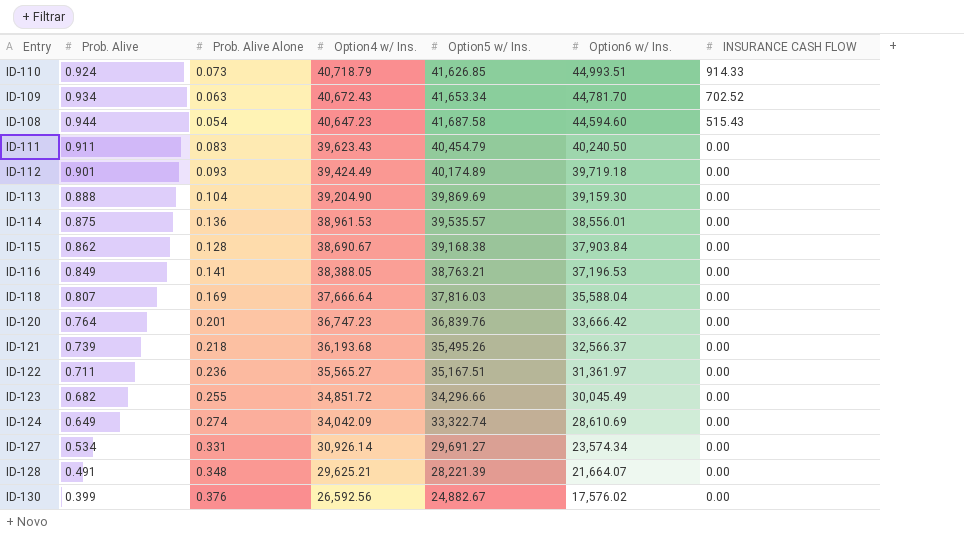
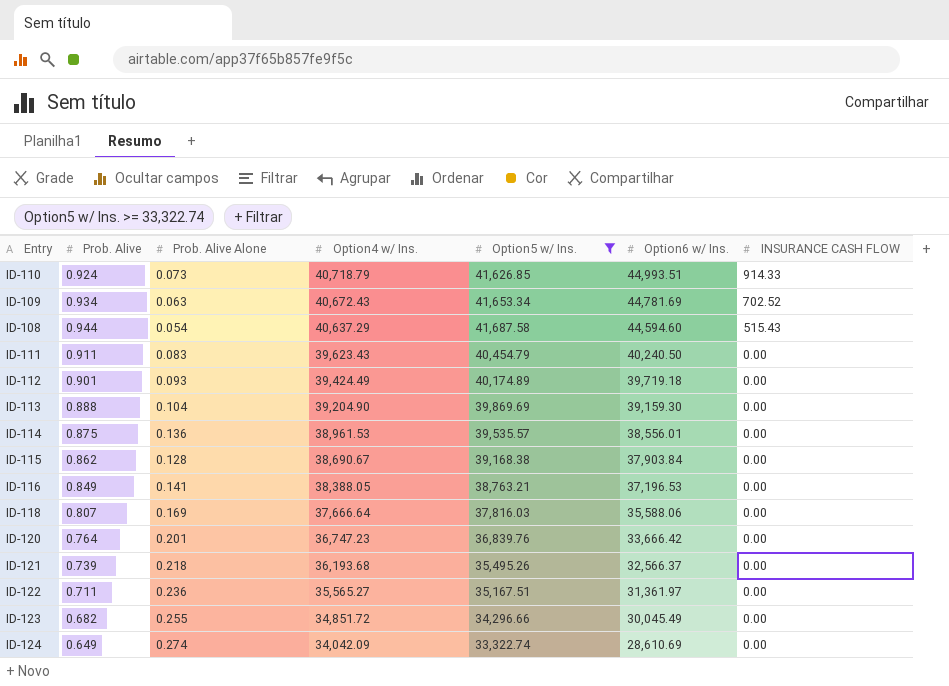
filter: none -> Option5 w/ Ins. >= 33,322.74
ID-109 | Option6 w/ Ins.: 44,781.70 -> 44,781.69
ID-108 | Option4 w/ Ins.: 40,647.23 -> 40,637.29
ID-118 | Option6 w/ Ins.: 35,588.04 -> 35,588.06

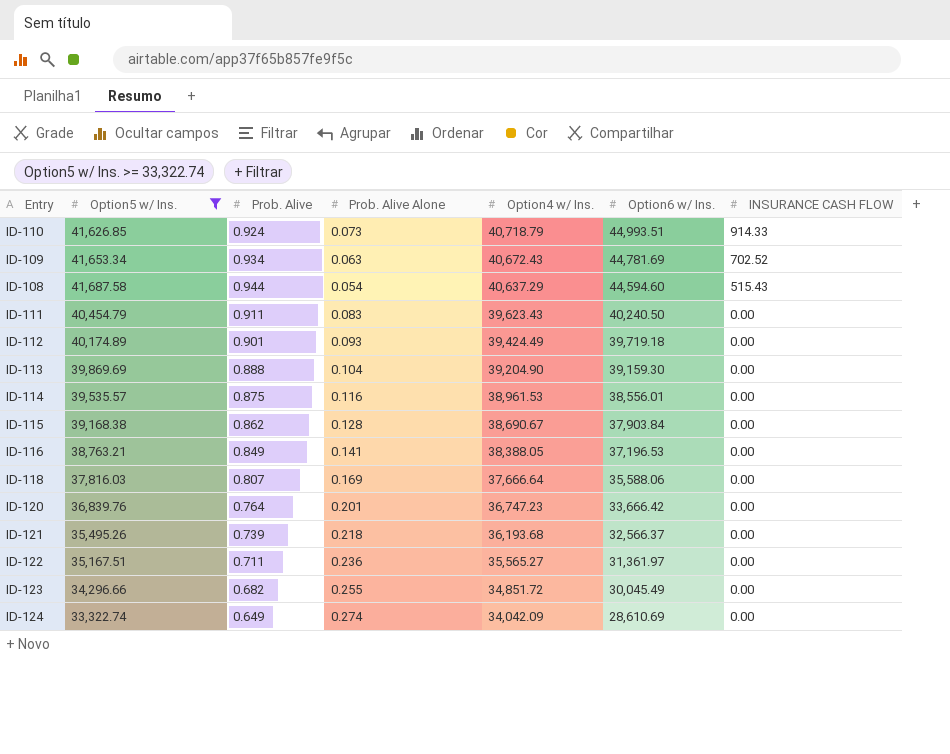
column Option5 w/ Ins. | position: 5 -> 2
ID-114 | Prob. Alive Alone: 0.136 -> 0.116

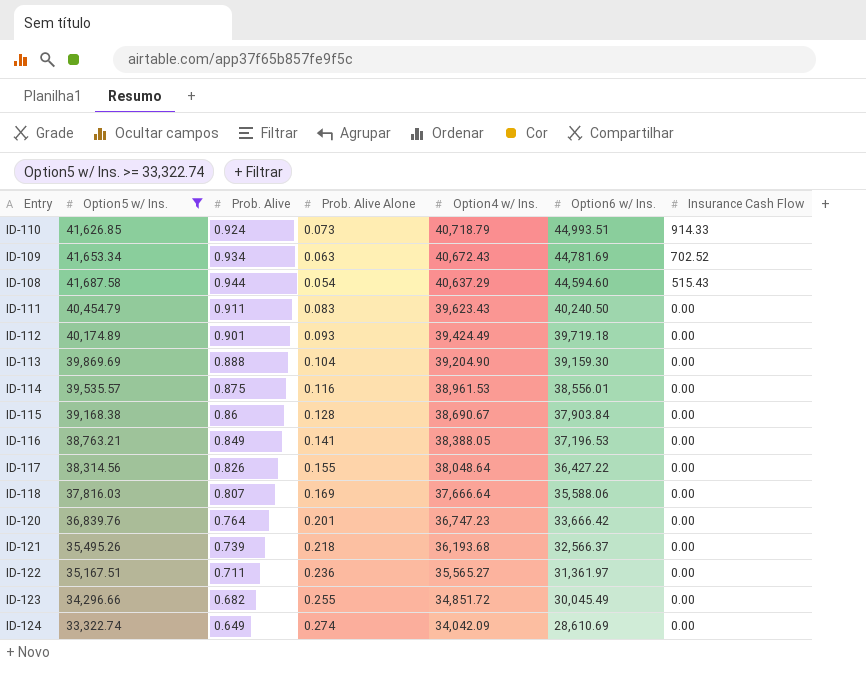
column name: INSURANCE CASH FLOW -> Insurance Cash Flow
ID-115 | Prob. Alive: 0.862 -> 0.86
row ID-117: none -> 38,314.56 | 0.826 | 0.155 | 38,048.64 | 36,427.22 | 0.00

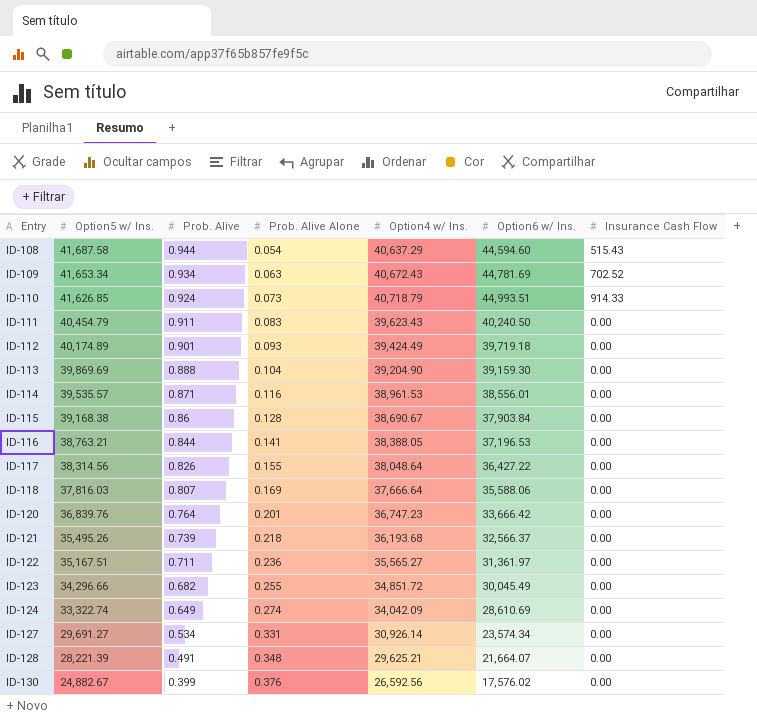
filter: Option5 w/ Ins. >= 33,322.74 -> none
row order: Option4 w/ Ins. descending -> Entry ascending
ID-114 | Prob. Alive: 0.875 -> 0.871
ID-116 | Prob. Alive: 0.849 -> 0.844

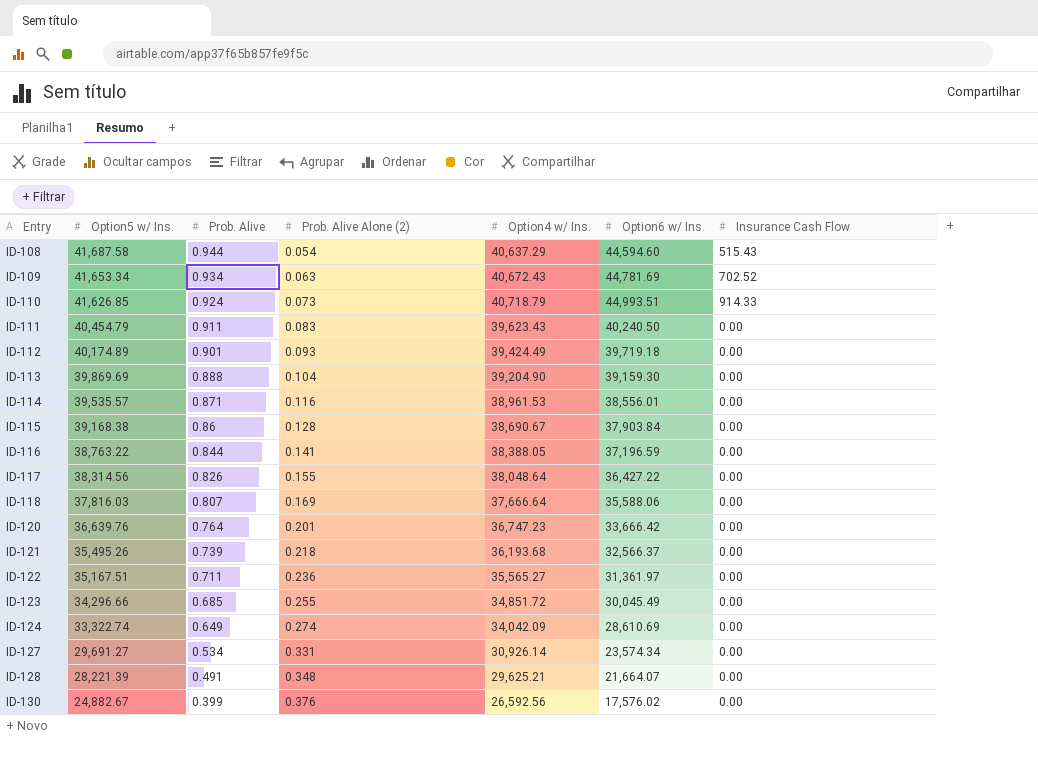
column name: Prob. Alive Alone -> Prob. Alive Alone (2)
ID-116 | Option5 w/ Ins.: 38,763.21 -> 38,763.22
ID-116 | Option6 w/ Ins.: 37,196.53 -> 37,196.59
ID-120 | Option5 w/ Ins.: 36,839.76 -> 36,639.76
ID-123 | Prob. Alive: 0.682 -> 0.685

